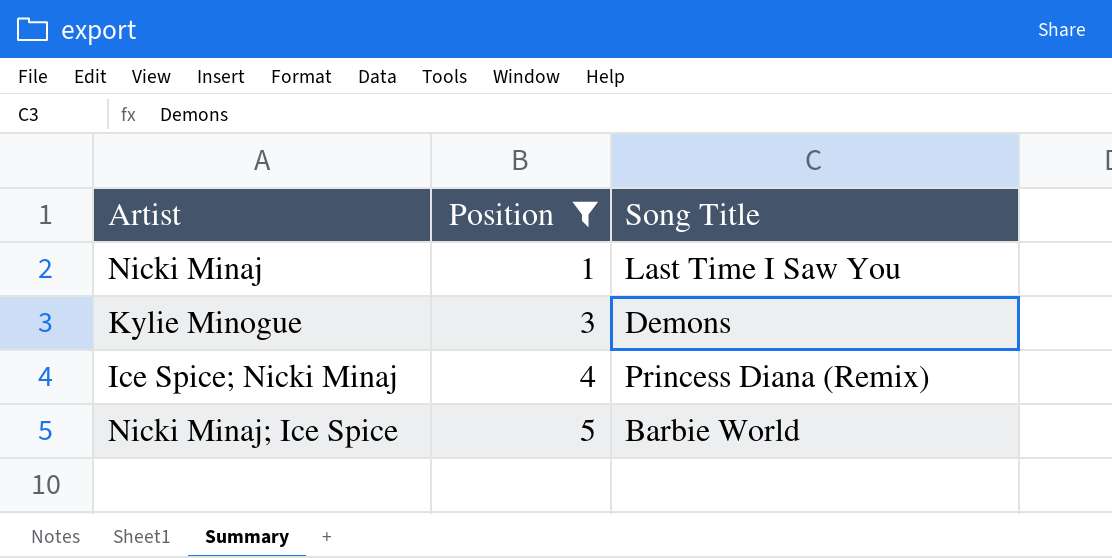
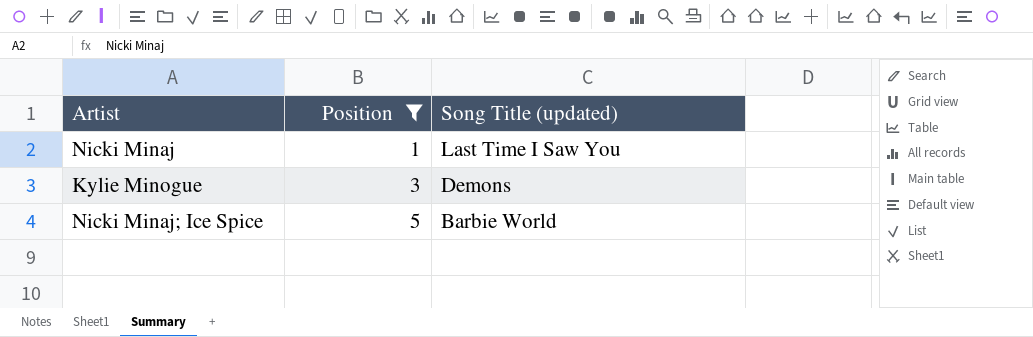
column name: Song Title -> Song Title (updated)
row Ice Spice; Nicki Minaj: 4 | Princess Diana (Remix) -> none

